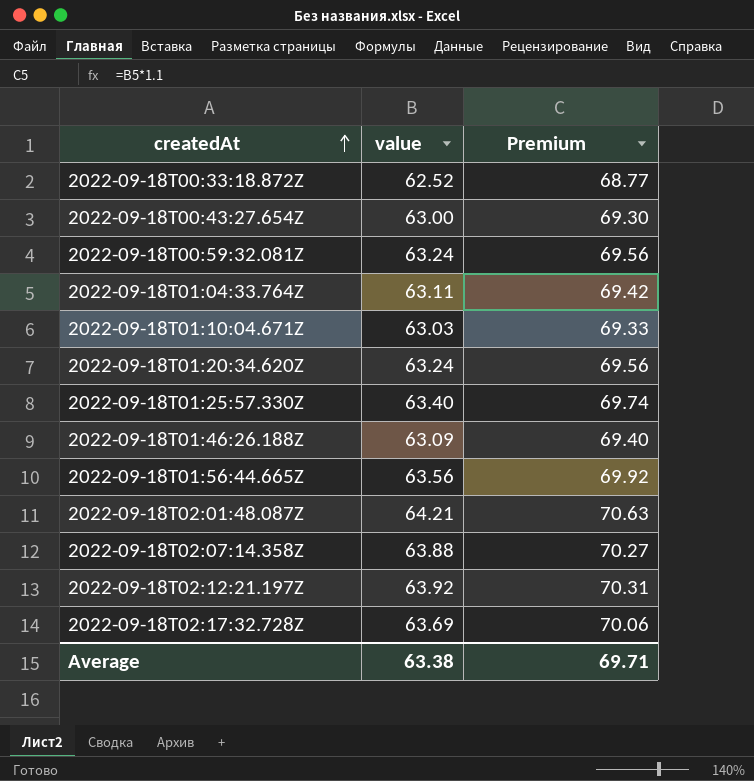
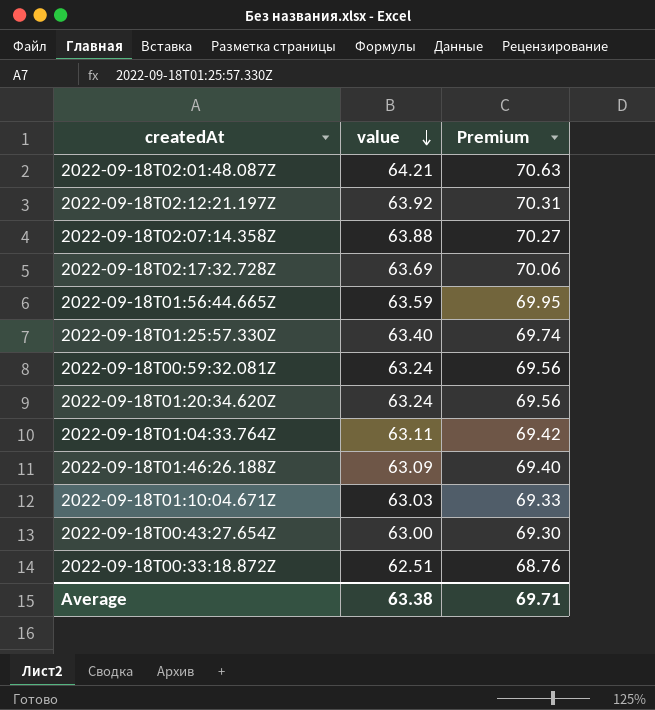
row order: createdAt ascending -> value descending
2022-09-18T01:56:44.665Z | value: 63.56 -> 63.59
2022-09-18T01:56:44.665Z | Premium: 69.92 -> 69.95
2022-09-18T00:33:18.872Z | value: 62.52 -> 62.51
2022-09-18T00:33:18.872Z | Premium: 68.77 -> 68.76

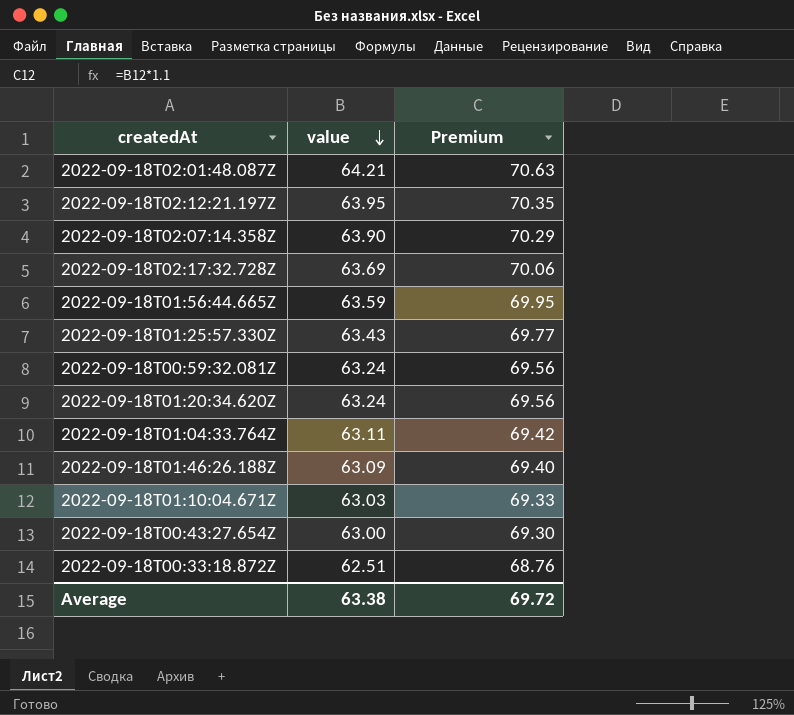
2022-09-18T02:12:21.197Z | value: 63.92 -> 63.95
2022-09-18T02:12:21.197Z | Premium: 70.31 -> 70.35
2022-09-18T02:07:14.358Z | value: 63.88 -> 63.90
2022-09-18T02:07:14.358Z | Premium: 70.27 -> 70.29
2022-09-18T01:25:57.330Z | value: 63.40 -> 63.43
2022-09-18T01:25:57.330Z | Premium: 69.74 -> 69.77
Average | Premium: 69.71 -> 69.72

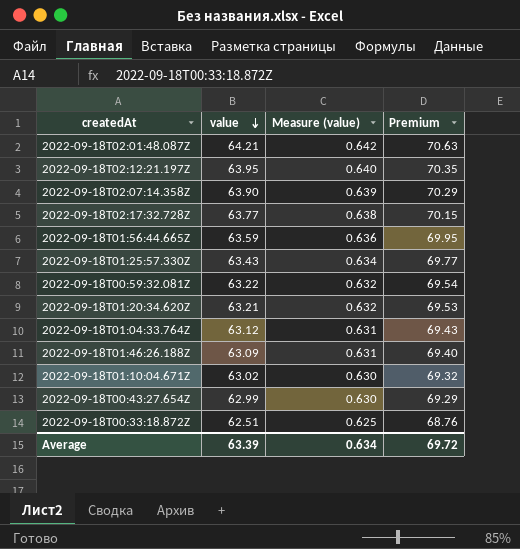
column Measure (value) | formula: none -> [value] * 0.01
2022-09-18T02:17:32.728Z | value: 63.69 -> 63.77
2022-09-18T02:17:32.728Z | Premium: 70.06 -> 70.15
2022-09-18T00:59:32.081Z | value: 63.24 -> 63.22
2022-09-18T00:59:32.081Z | Premium: 69.56 -> 69.54
2022-09-18T01:20:34.620Z | value: 63.24 -> 63.21
2022-09-18T01:20:34.620Z | Premium: 69.56 -> 69.53
2022-09-18T01:04:33.764Z | value: 63.11 -> 63.12
2022-09-18T01:04:33.764Z | Premium: 69.42 -> 69.43
2022-09-18T01:10:04.671Z | value: 63.03 -> 63.02
2022-09-18T01:10:04.671Z | Premium: 69.33 -> 69.32
2022-09-18T00:43:27.654Z | value: 63.00 -> 62.99
2022-09-18T00:43:27.654Z | Premium: 69.30 -> 69.29
Average | value: 63.38 -> 63.39

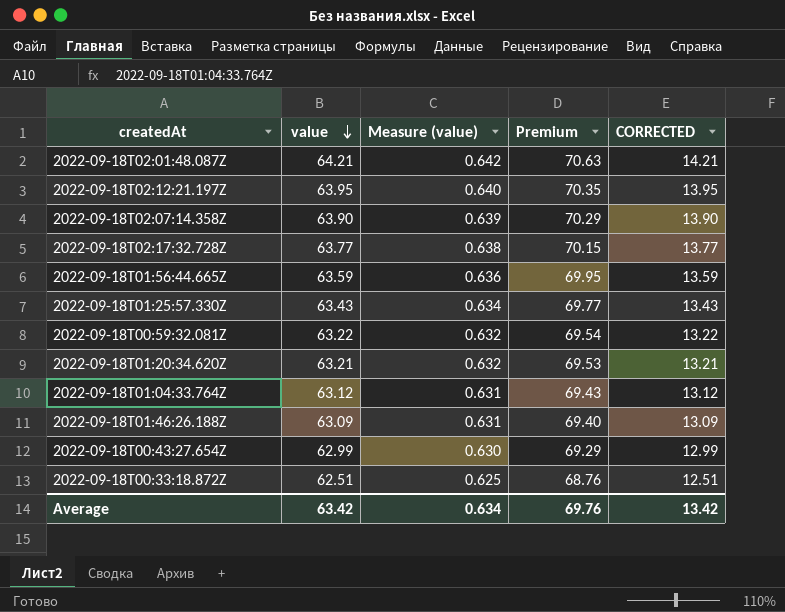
column CORRECTED | formula: none -> [value] - 50
row 2022-09-18T01:10:04.671Z: 63.02 | 0.630 | 69.32 -> none
Average | value: 63.39 -> 63.42
Average | Premium: 69.72 -> 69.76

